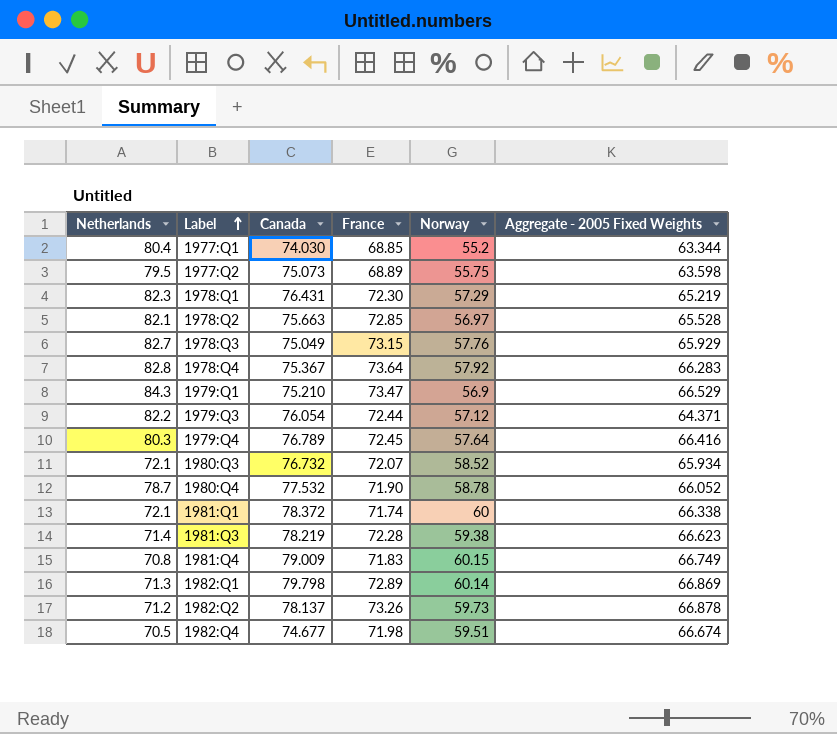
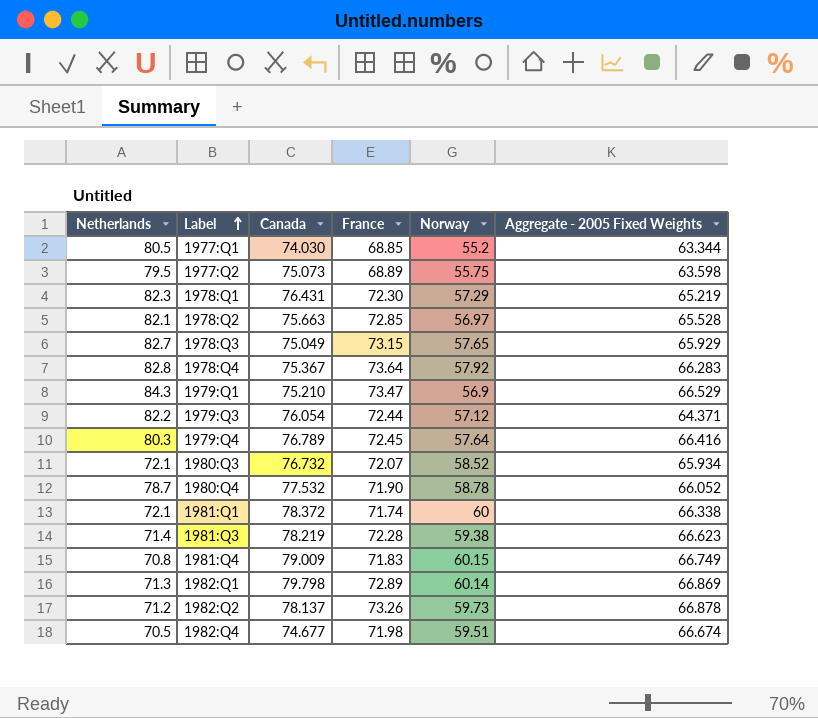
1977:Q1 | Netherlands: 80.4 -> 80.5
1978:Q3 | Norway: 57.76 -> 57.65

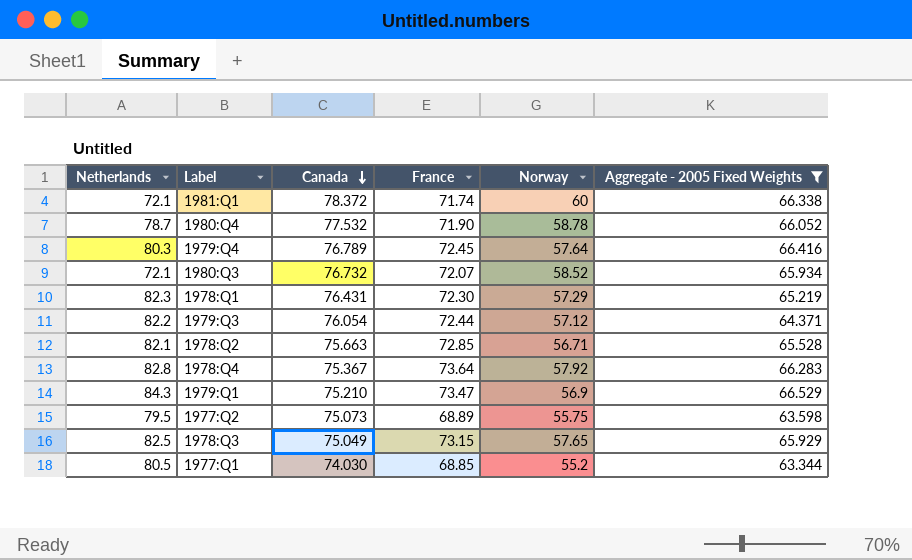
filter: none -> Aggregate - 2005 Fixed Weights <= 66.529
row order: Label ascending -> Canada descending
1978:Q2 | Norway: 56.97 -> 56.71
1978:Q3 | Netherlands: 82.7 -> 82.5

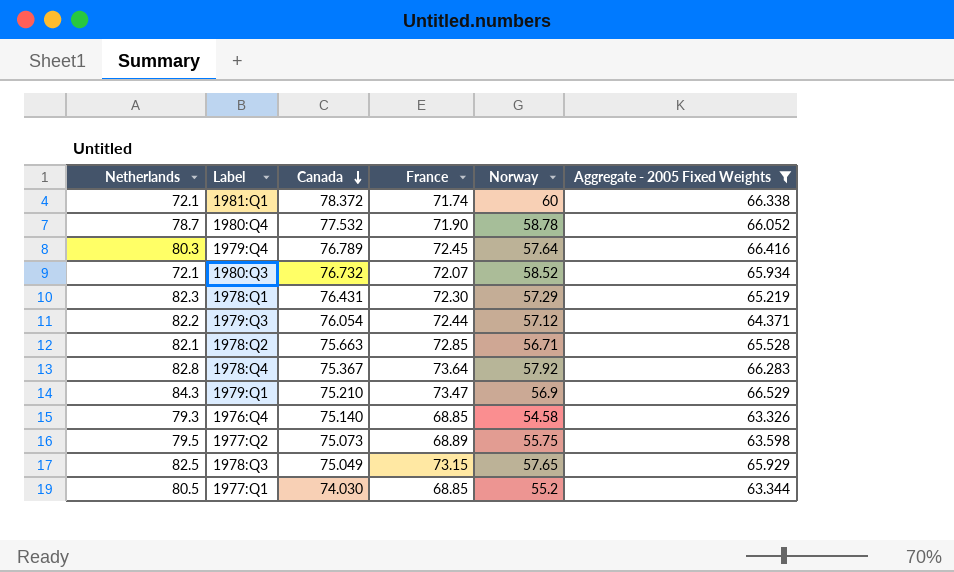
row 1976:Q4: none -> 79.3 | 75.140 | 68.85 | 54.58 | 63.326

